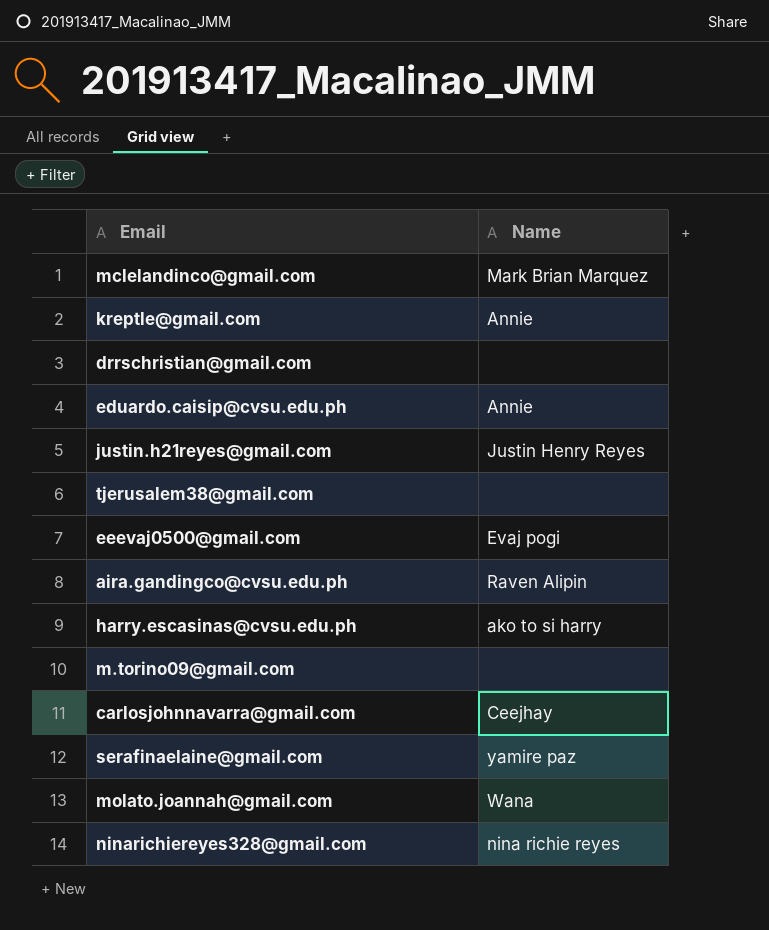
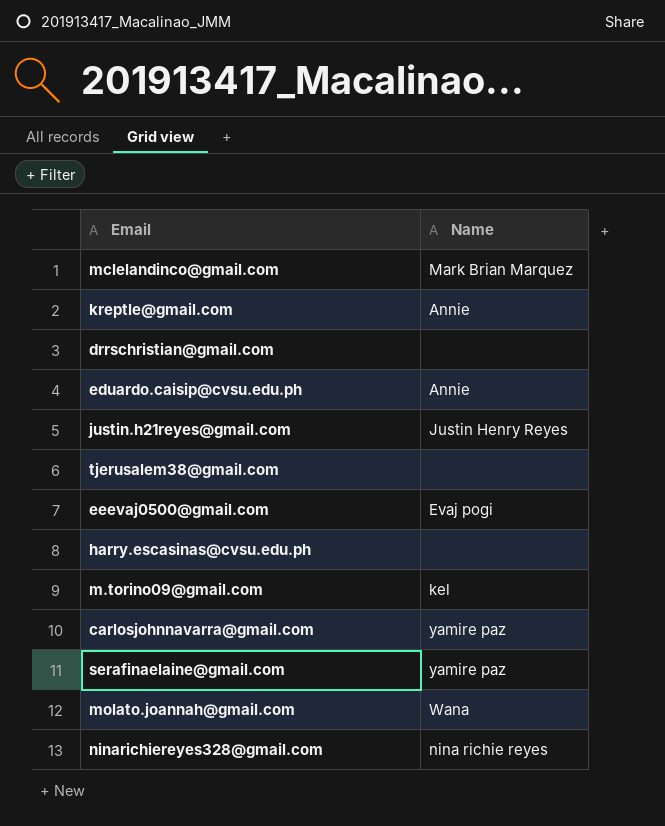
row aira.gandingco@cvsu.edu.ph: Raven Alipin -> none
harry.escasinas@cvsu.edu.ph | Name: ako to si harry -> none
m.torino09@gmail.com | Name: none -> kel
carlosjohnnavarra@gmail.com | Name: Ceejhay -> yamire paz

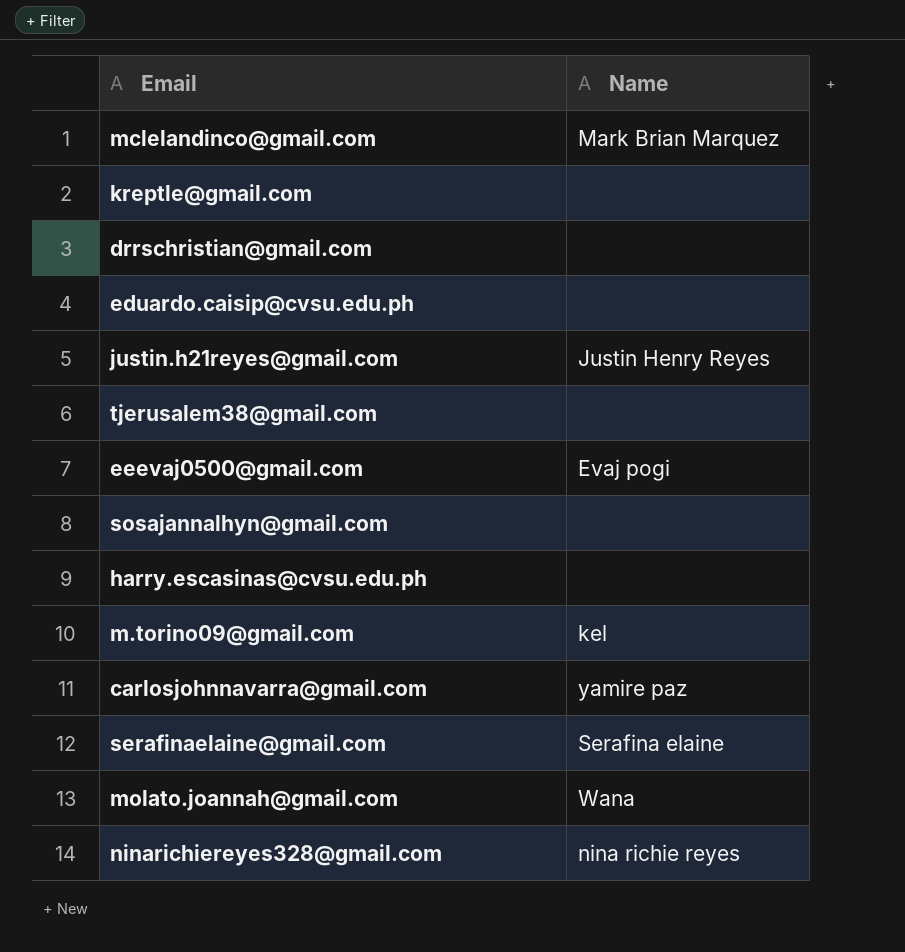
kreptle@gmail.com | Name: Annie -> none
eduardo.caisip@cvsu.edu.ph | Name: Annie -> none
row sosajannalhyn@gmail.com: none -> none
serafinaelaine@gmail.com | Name: yamire paz -> Serafina elaine

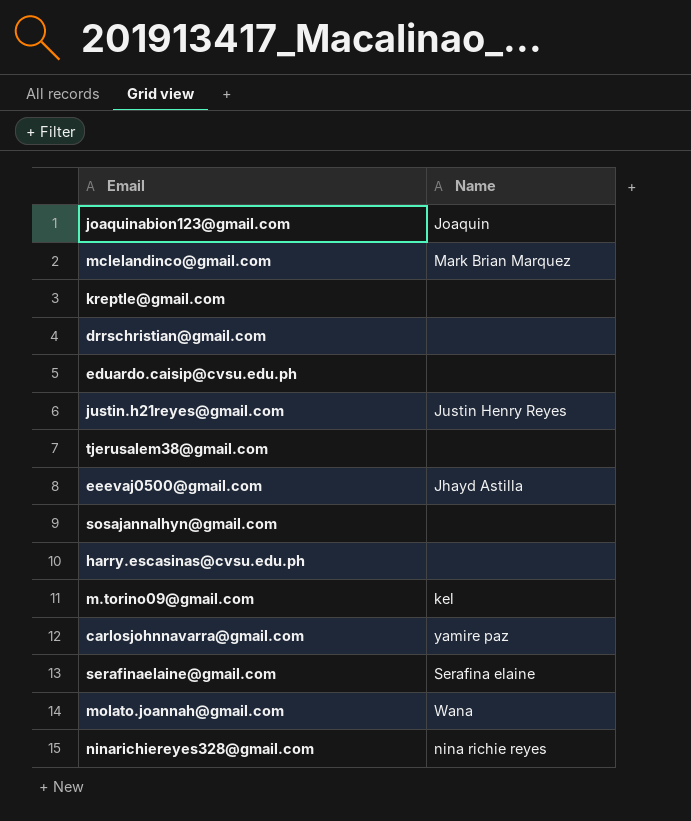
row joaquinabion123@gmail.com: none -> Joaquin
eeevaj0500@gmail.com | Name: Evaj pogi -> Jhayd Astilla

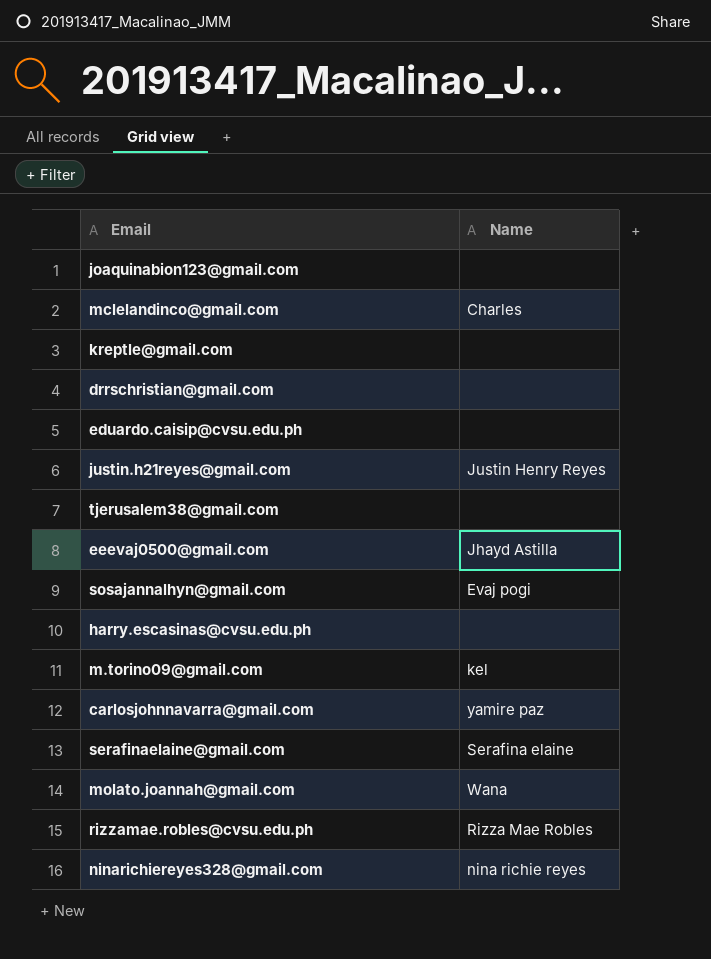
joaquinabion123@gmail.com | Name: Joaquin -> none
mclelandinco@gmail.com | Name: Mark Brian Marquez -> Charles
sosajannalhyn@gmail.com | Name: none -> Evaj pogi
row rizzamae.robles@cvsu.edu.ph: none -> Rizza Mae Robles

